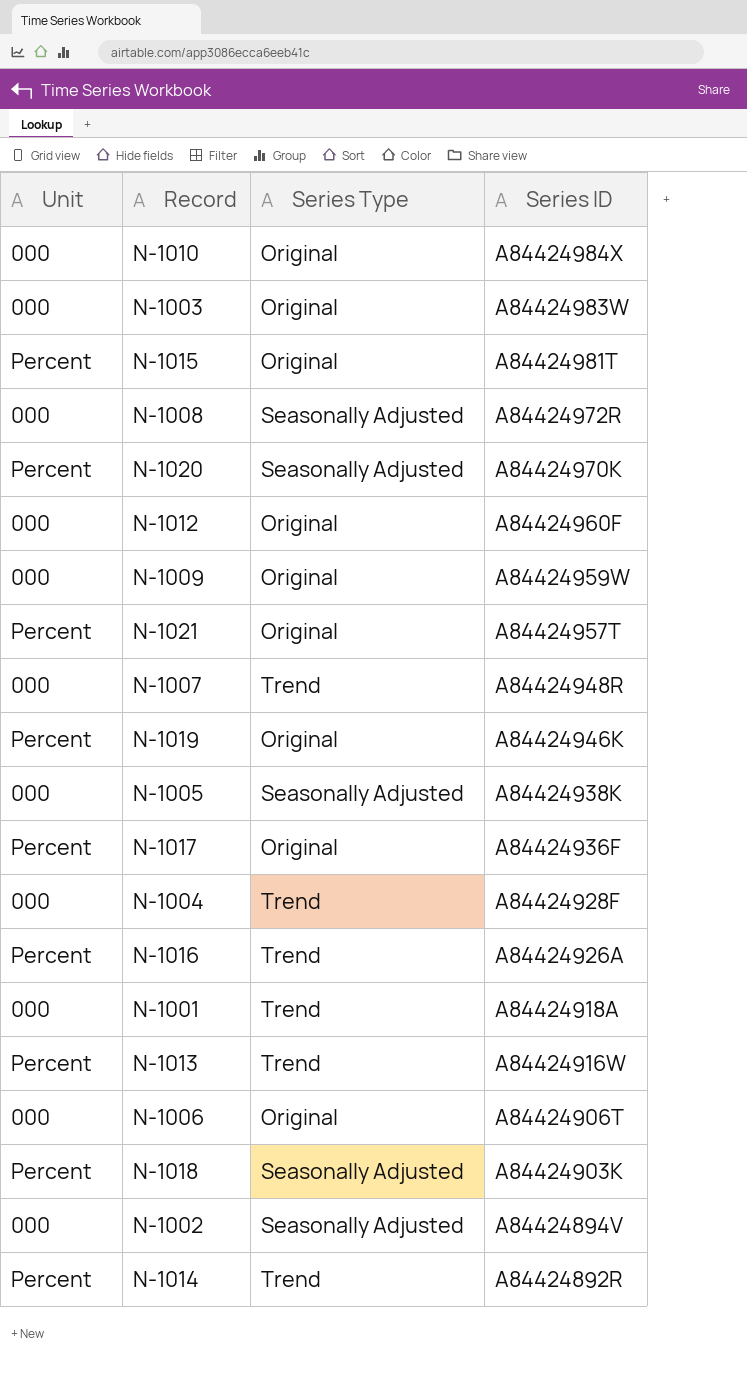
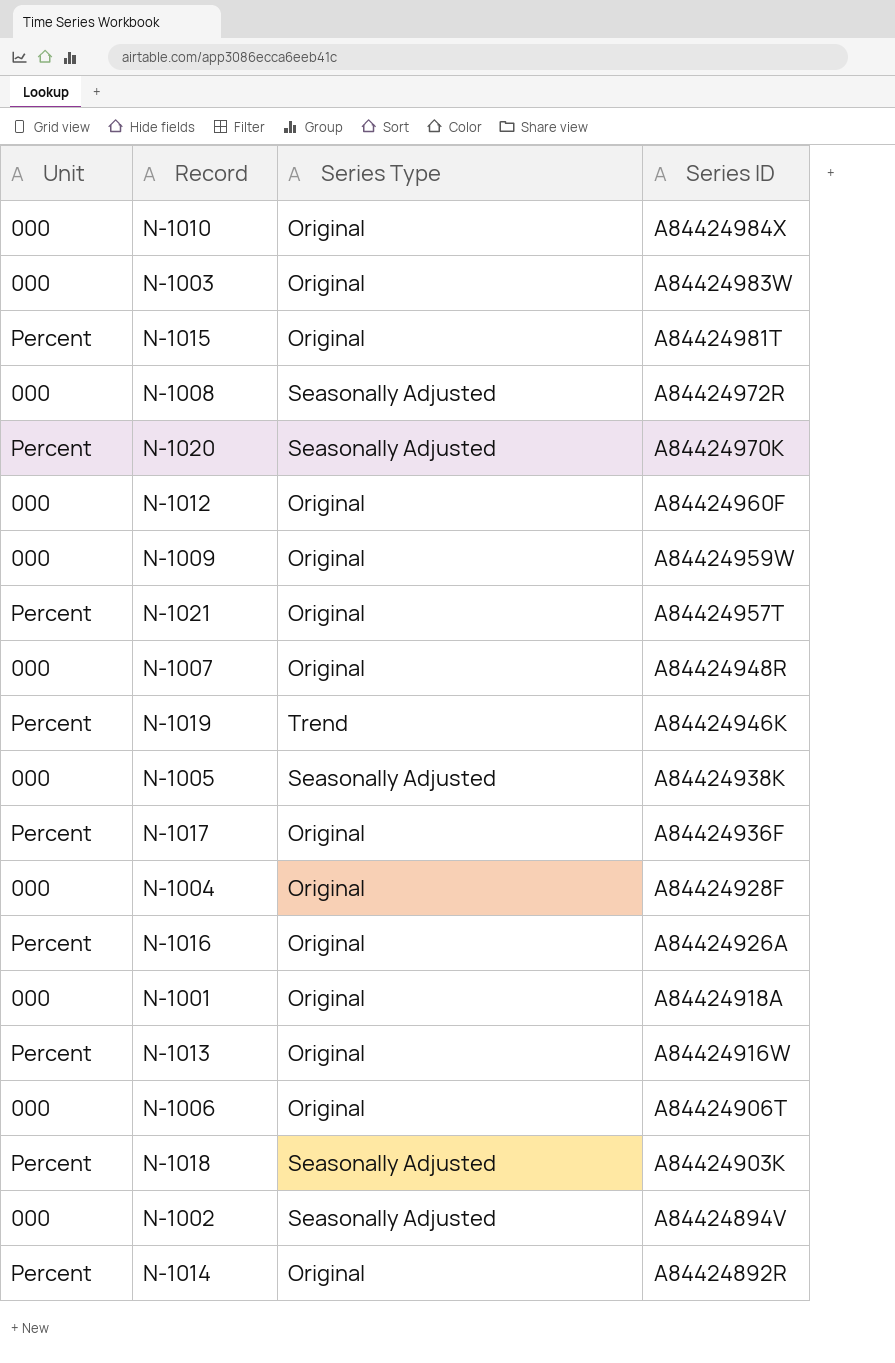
N-1007 | Series Type: Trend -> Original
N-1019 | Series Type: Original -> Trend
N-1004 | Series Type: Trend -> Original
N-1016 | Series Type: Trend -> Original
N-1001 | Series Type: Trend -> Original
N-1013 | Series Type: Trend -> Original
N-1014 | Series Type: Trend -> Original

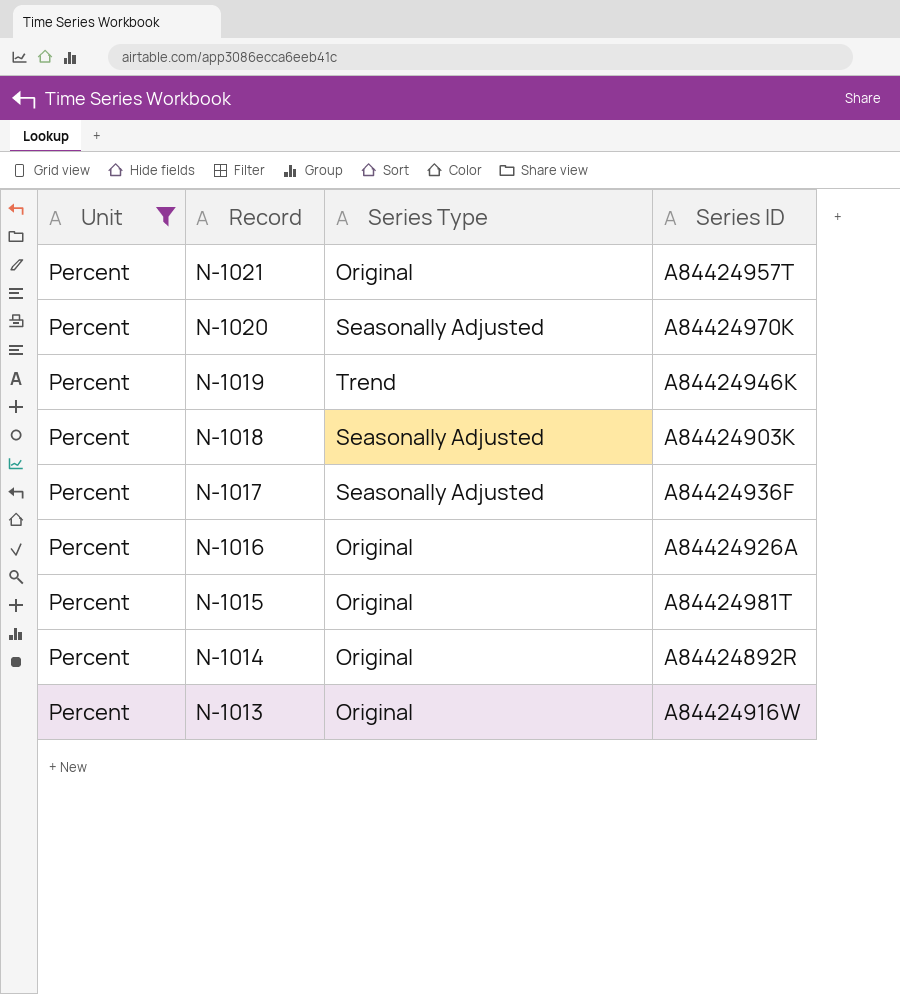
filter: none -> Unit = Percent
row order: Series ID descending -> Record descending
N-1017 | Series Type: Original -> Seasonally Adjusted

